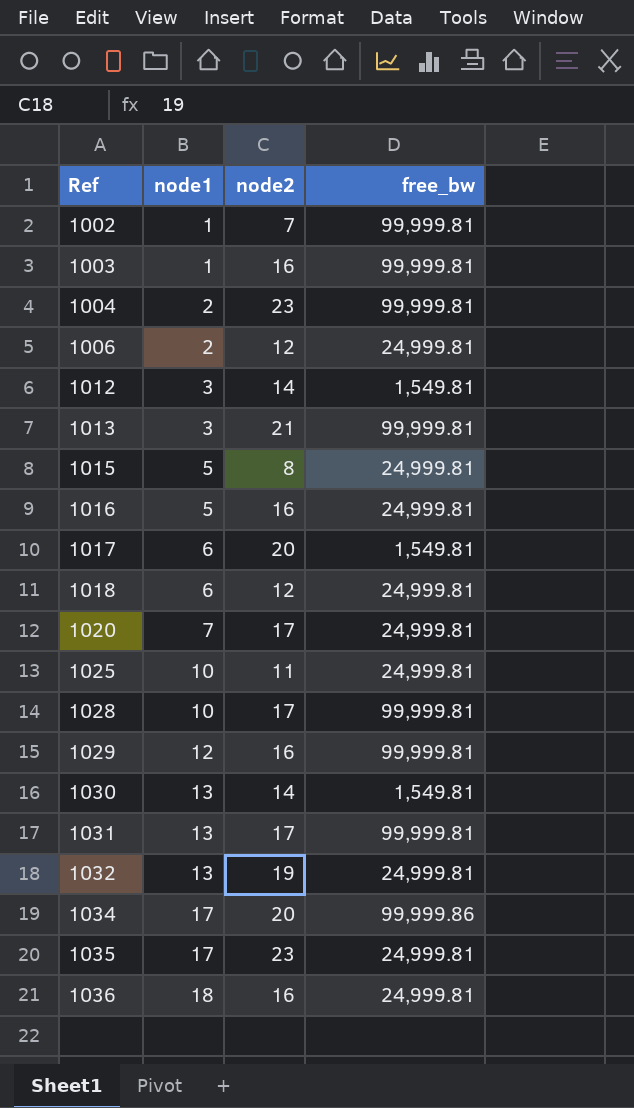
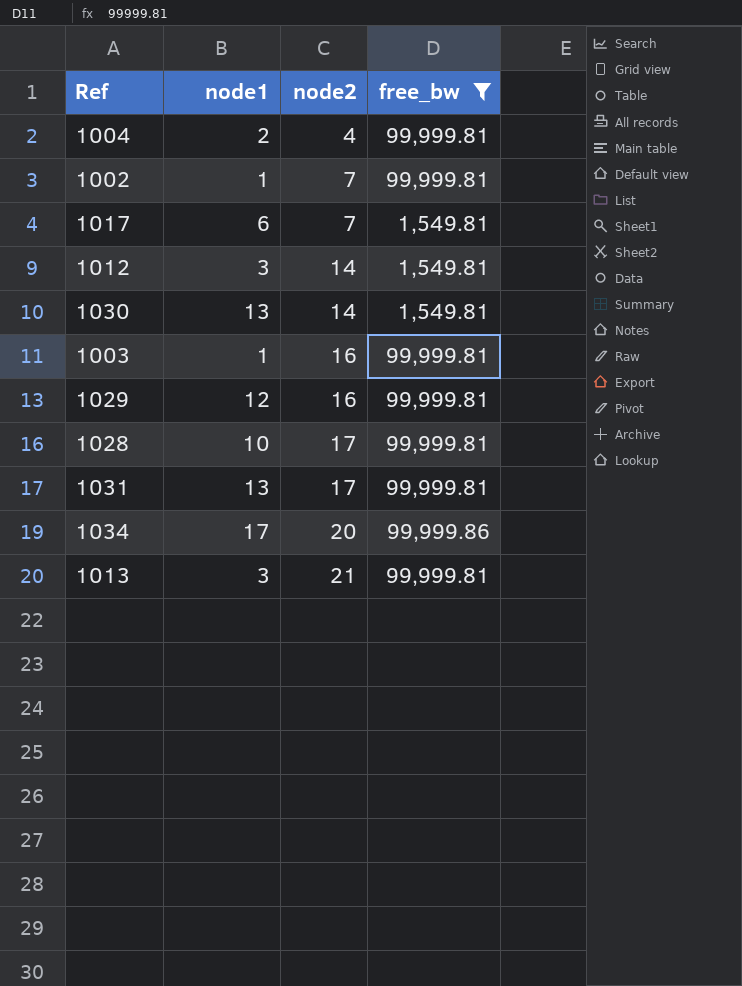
filter: none -> free_bw != 24,999.81
row order: Ref ascending -> node2 ascending
1004 | node2: 23 -> 4
1017 | node2: 20 -> 7

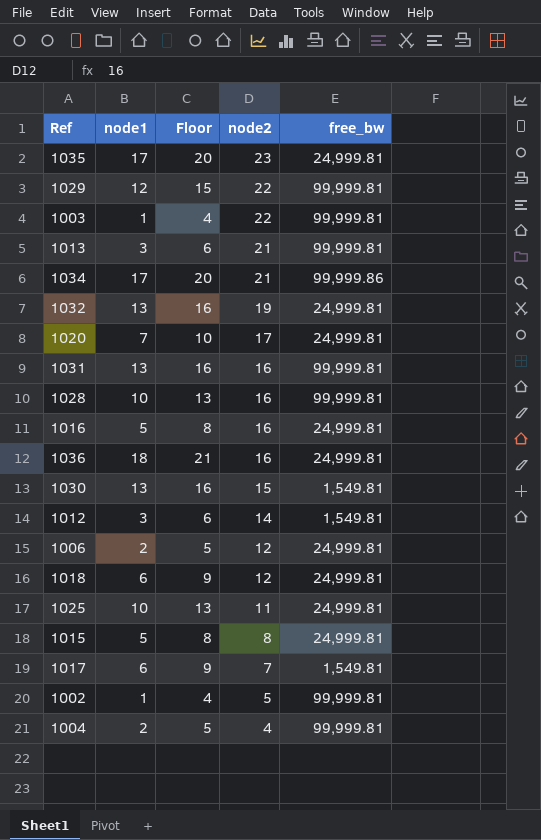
filter: free_bw != 24,999.81 -> none
row order: node2 ascending -> node2 descending
column Floor | formula: none -> [node1] + 3
1029 | node2: 16 -> 22
1003 | node2: 16 -> 22
1034 | node2: 20 -> 21
1031 | node2: 17 -> 16
1028 | node2: 17 -> 16
1030 | node2: 14 -> 15
1002 | node2: 7 -> 5

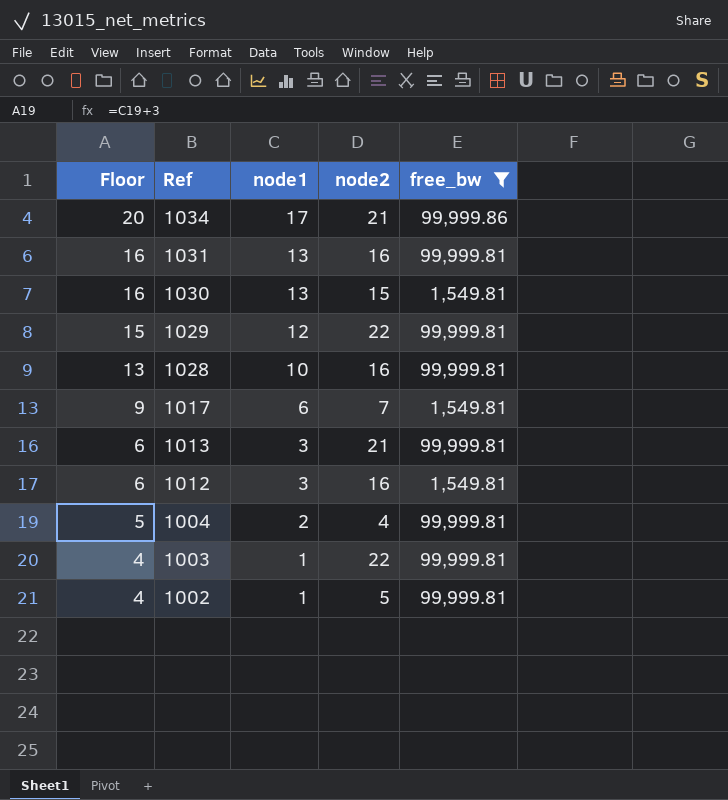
filter: none -> free_bw != 24,999.81
row order: node2 descending -> Floor descending
column Floor | position: 3 -> 1
1012 | node2: 14 -> 16

